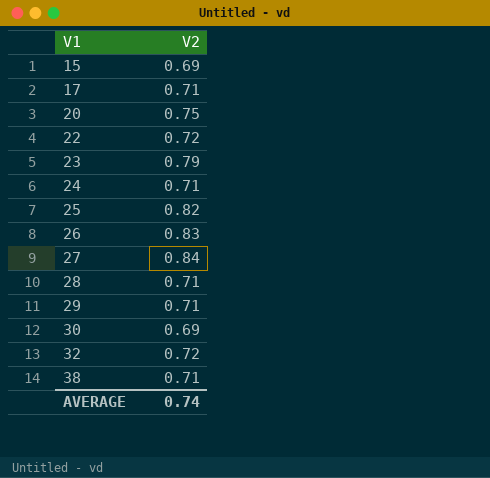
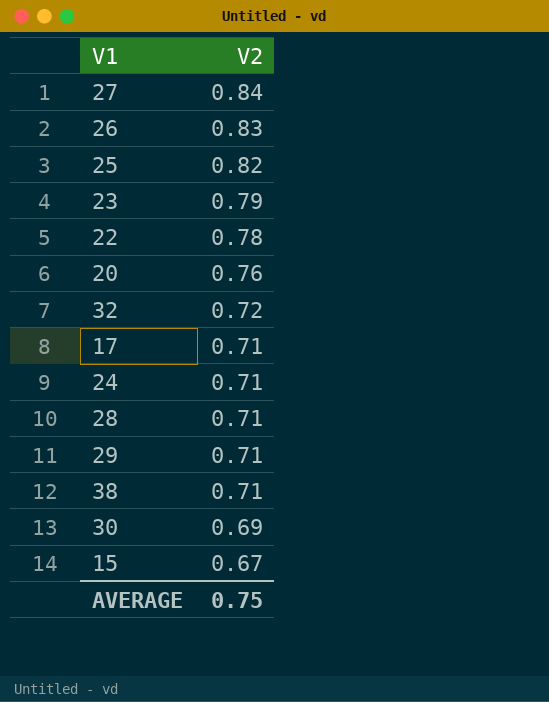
row order: V1 ascending -> V2 descending
22 | V2: 0.72 -> 0.78
20 | V2: 0.75 -> 0.76
15 | V2: 0.69 -> 0.67
AVERAGE | V2: 0.74 -> 0.75

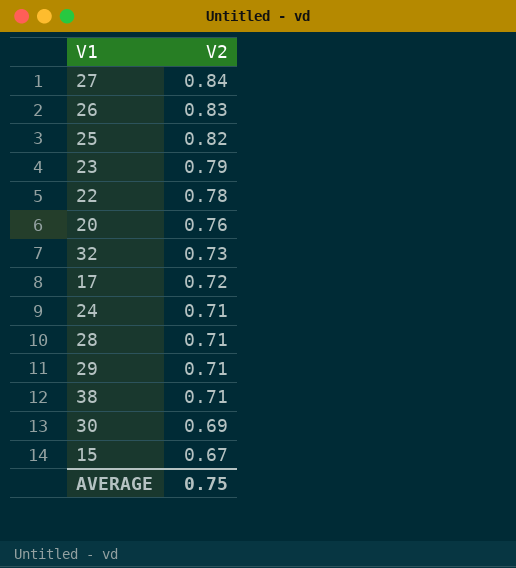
32 | V2: 0.72 -> 0.73
17 | V2: 0.71 -> 0.72

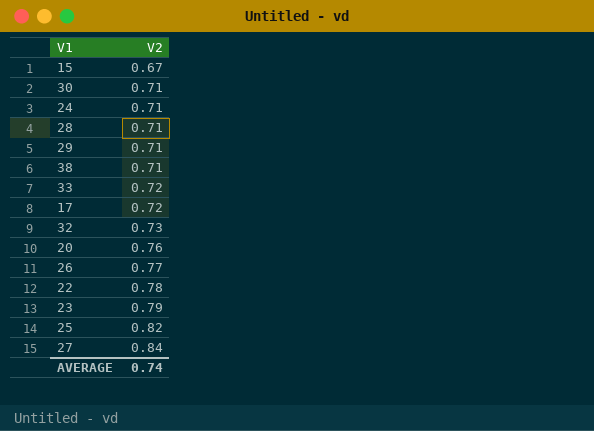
row order: V2 descending -> V2 ascending
30 | V2: 0.69 -> 0.71
row 33: none -> 0.72
26 | V2: 0.83 -> 0.77
AVERAGE | V2: 0.75 -> 0.74

